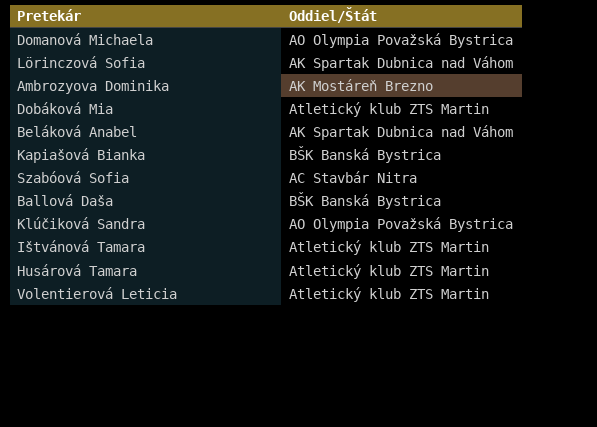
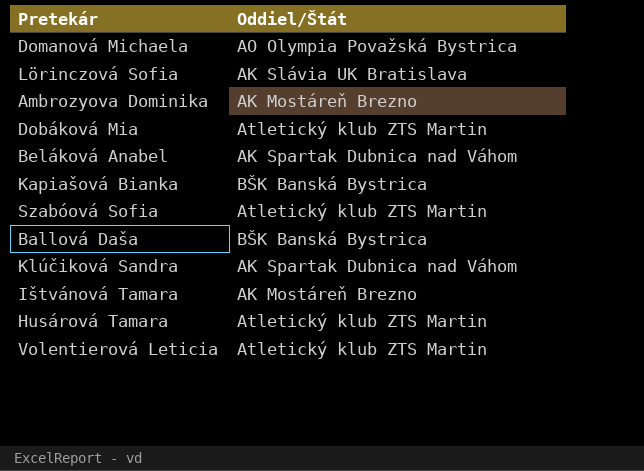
Lörinczová Sofia | Oddiel/Štát: AK Spartak Dubnica nad Váhom -> AK Slávia UK Bratislava
Szabóová Sofia | Oddiel/Štát: AC Stavbár Nitra -> Atletický klub ZTS Martin
Klúčiková Sandra | Oddiel/Štát: AO Olympia Považská Bystrica -> AK Spartak Dubnica nad Váhom
Ištvánová Tamara | Oddiel/Štát: Atletický klub ZTS Martin -> AK Mostáreň Brezno

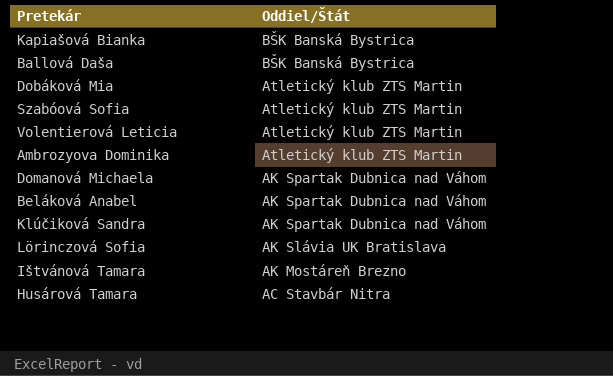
row order: none -> Oddiel/Štát descending
Ambrozyova Dominika | Oddiel/Štát: AK Mostáreň Brezno -> Atletický klub ZTS Martin
Domanová Michaela | Oddiel/Štát: AO Olympia Považská Bystrica -> AK Spartak Dubnica nad Váhom
Husárová Tamara | Oddiel/Štát: Atletický klub ZTS Martin -> AC Stavbár Nitra

